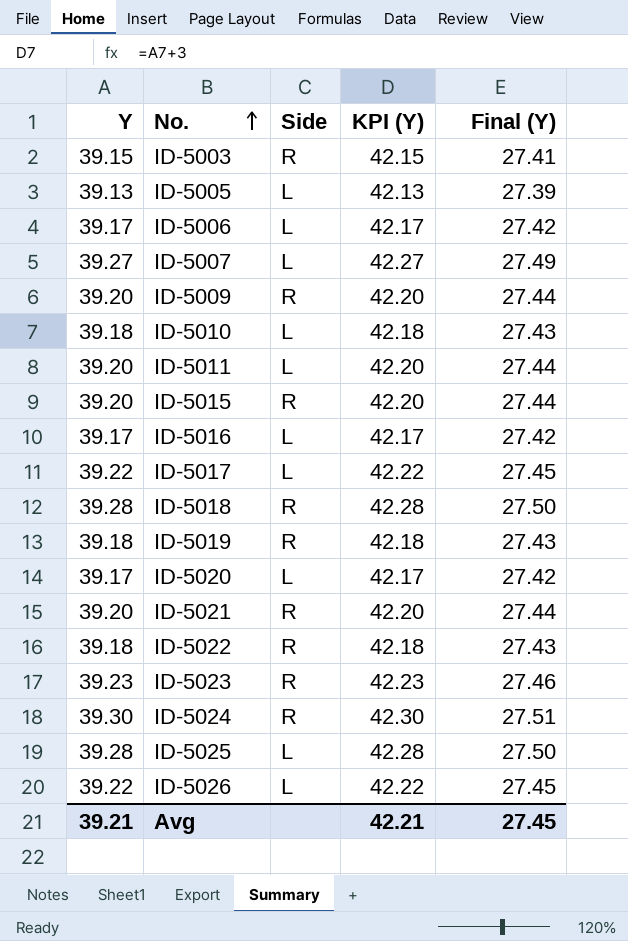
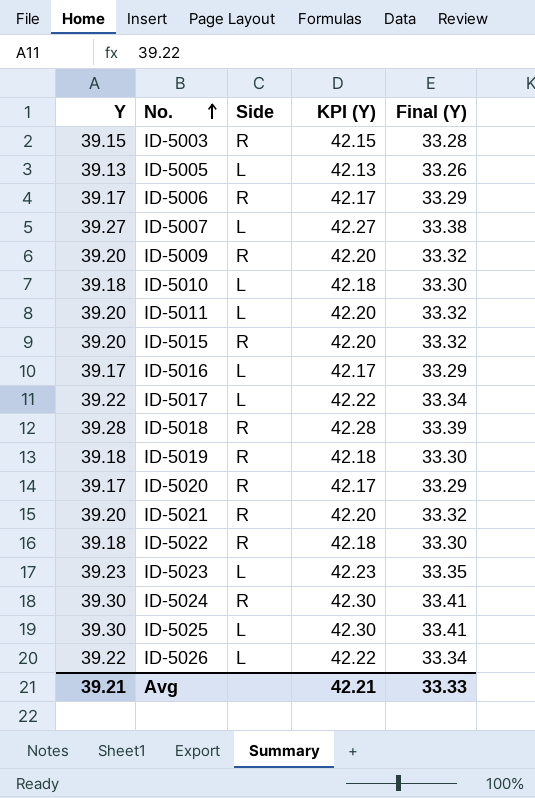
column Final (Y) | formula: [Y] * 0.7 -> [Y] * 0.85
ID-5006 | Side: L -> R
ID-5020 | Side: L -> R
ID-5023 | Side: R -> L
ID-5025 | Y: 39.28 -> 39.30
ID-5025 | KPI (Y): 42.28 -> 42.30
Avg | Final (Y): 27.45 -> 33.33

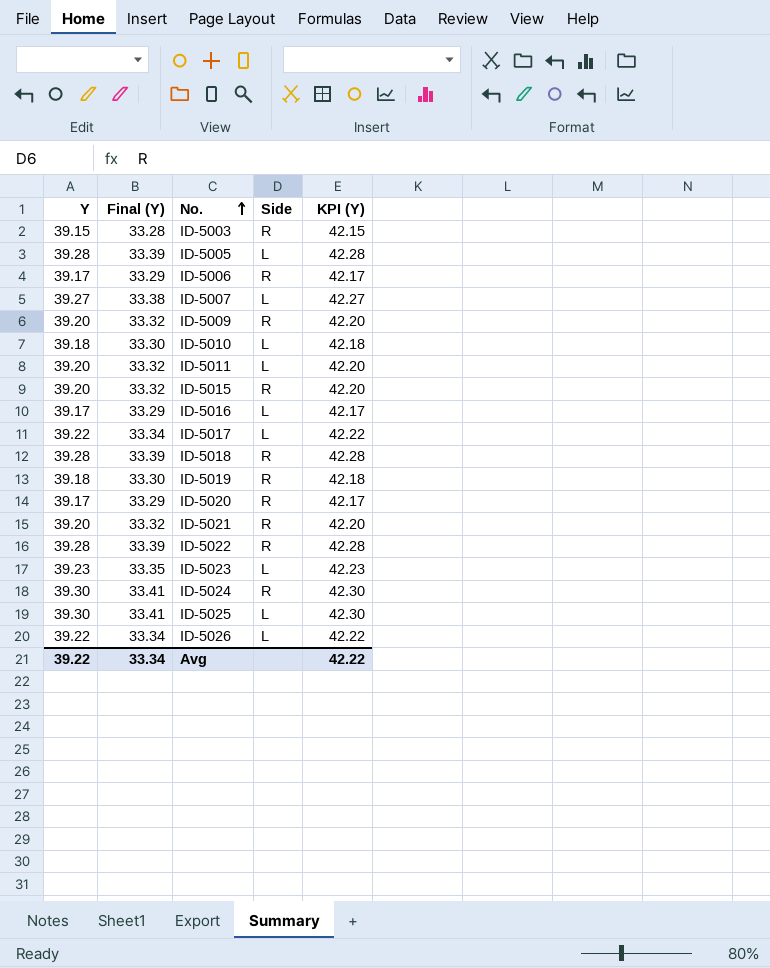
column Final (Y) | position: 5 -> 2
ID-5005 | Y: 39.13 -> 39.28
ID-5005 | Final (Y): 33.26 -> 33.39
ID-5005 | KPI (Y): 42.13 -> 42.28
ID-5022 | Y: 39.18 -> 39.28
ID-5022 | Final (Y): 33.30 -> 33.39
ID-5022 | KPI (Y): 42.18 -> 42.28
Avg | Y: 39.21 -> 39.22
Avg | Final (Y): 33.33 -> 33.34
Avg | KPI (Y): 42.21 -> 42.22

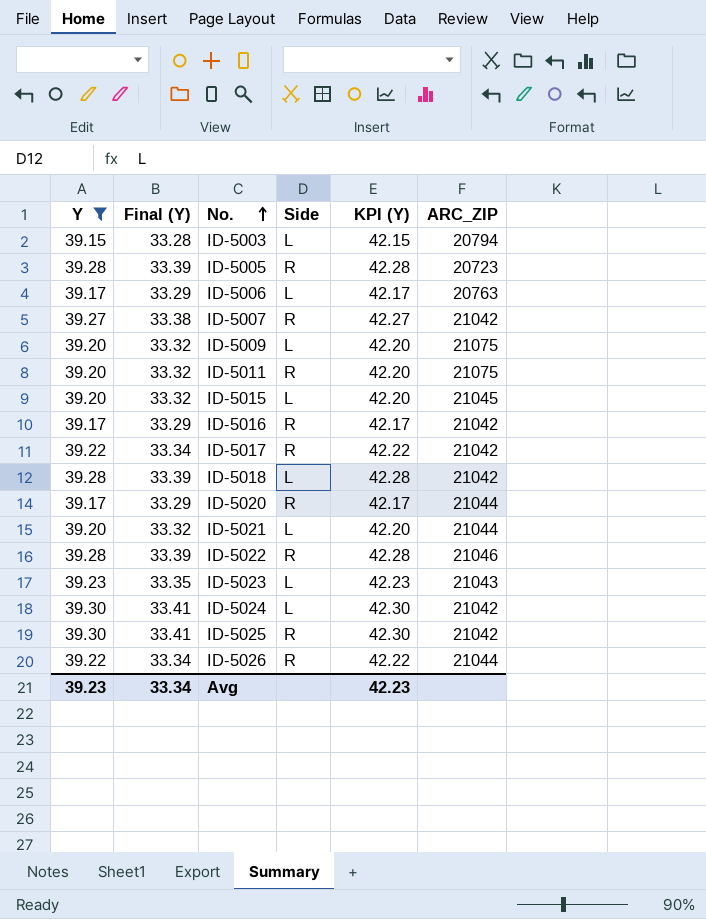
filter: none -> Y != 39.18
column ARC_ZIP | position: none -> 6
ID-5003 | Side: R -> L
ID-5005 | Side: L -> R
ID-5006 | Side: R -> L
ID-5007 | Side: L -> R
ID-5009 | Side: R -> L
ID-5011 | Side: L -> R
ID-5015 | Side: R -> L
ID-5016 | Side: L -> R
ID-5017 | Side: L -> R
ID-5018 | Side: R -> L
ID-5021 | Side: R -> L
ID-5024 | Side: R -> L
ID-5025 | Side: L -> R
ID-5026 | Side: L -> R
Avg | Y: 39.22 -> 39.23
Avg | KPI (Y): 42.22 -> 42.23

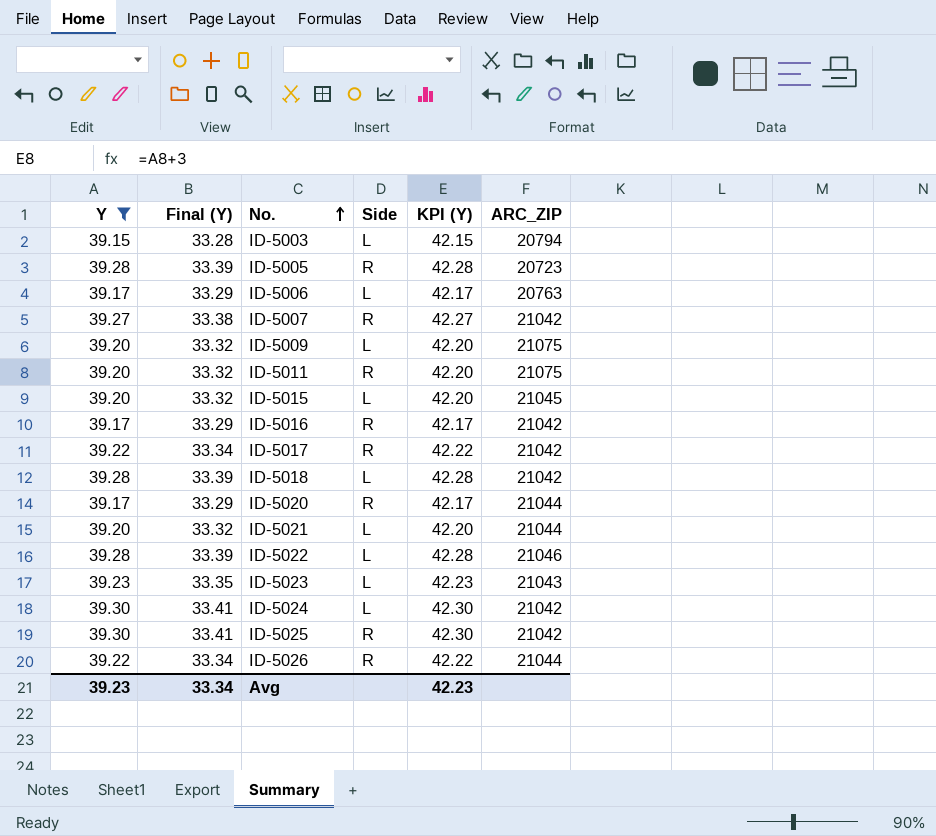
ID-5022 | Side: R -> L

